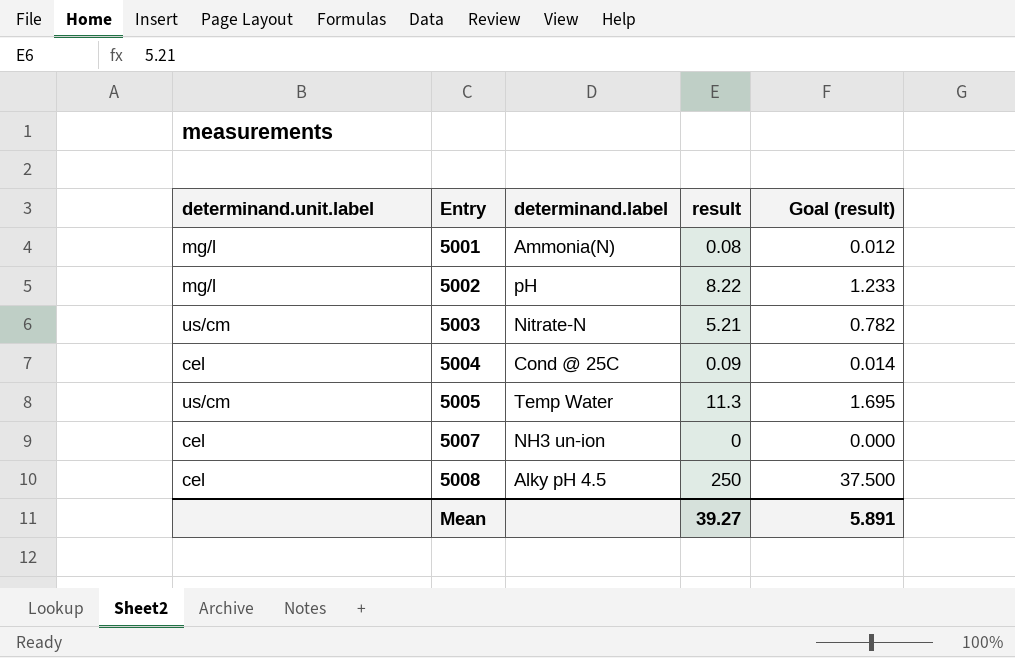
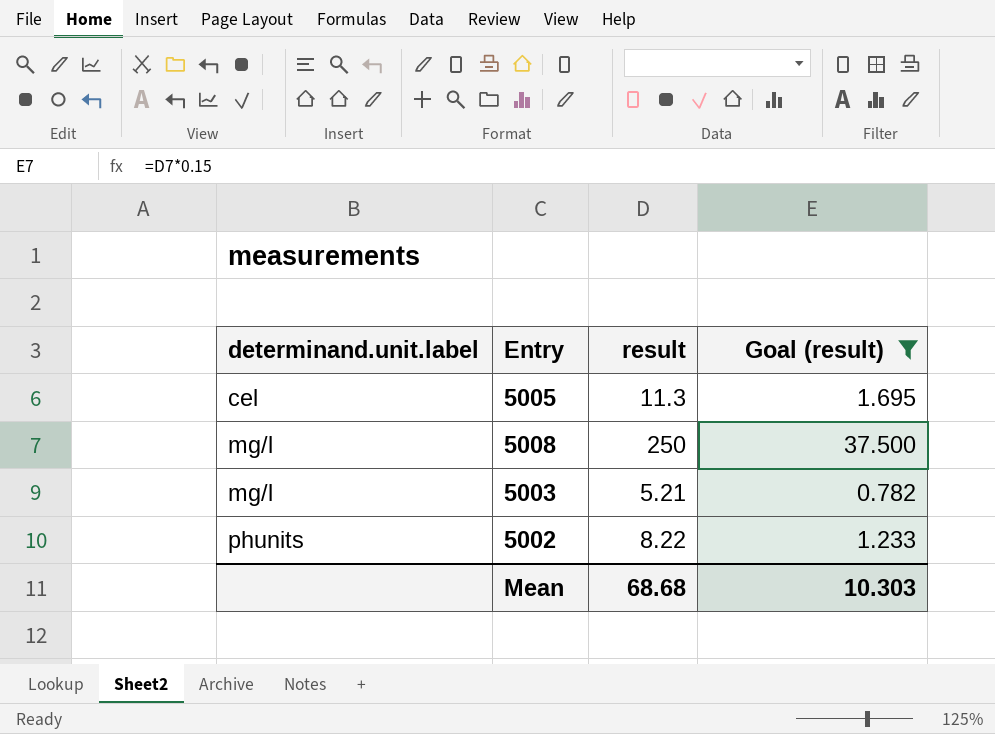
filter: none -> Goal (result) >= 0.782
row order: Entry ascending -> determinand.unit.label ascending
column determinand.label | position: 3 -> none
5005 | determinand.unit.label: us/cm -> cel
5008 | determinand.unit.label: cel -> mg/l
5003 | determinand.unit.label: us/cm -> mg/l
5002 | determinand.unit.label: mg/l -> phunits
Mean | result: 39.27 -> 68.68
Mean | Goal (result): 5.891 -> 10.303

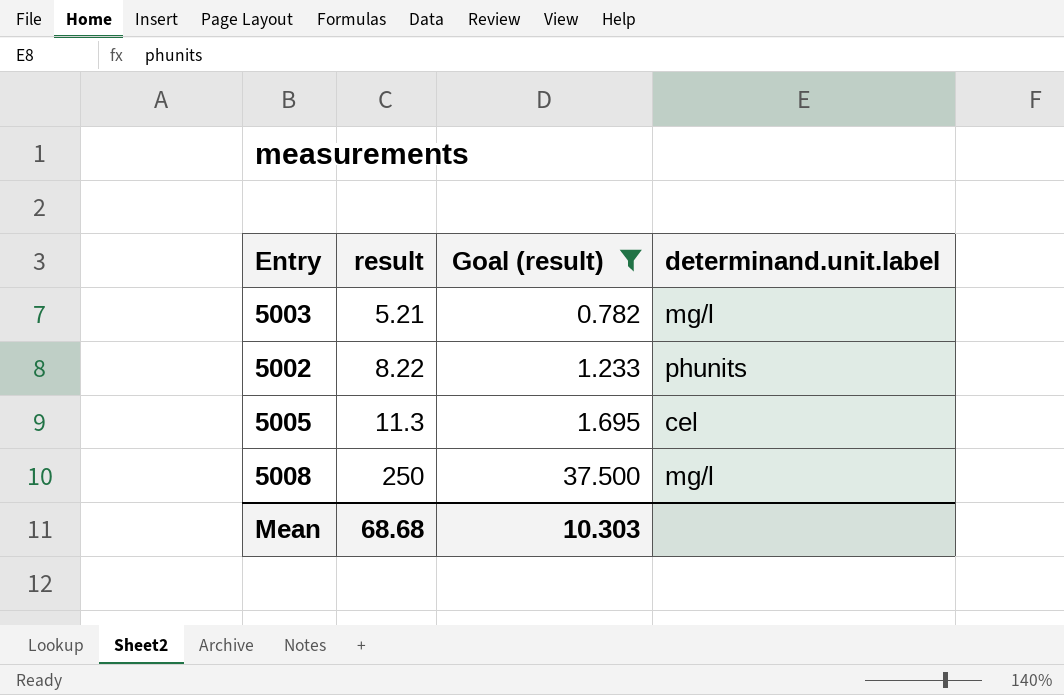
row order: determinand.unit.label ascending -> result ascending
column determinand.unit.label | position: 1 -> 4

